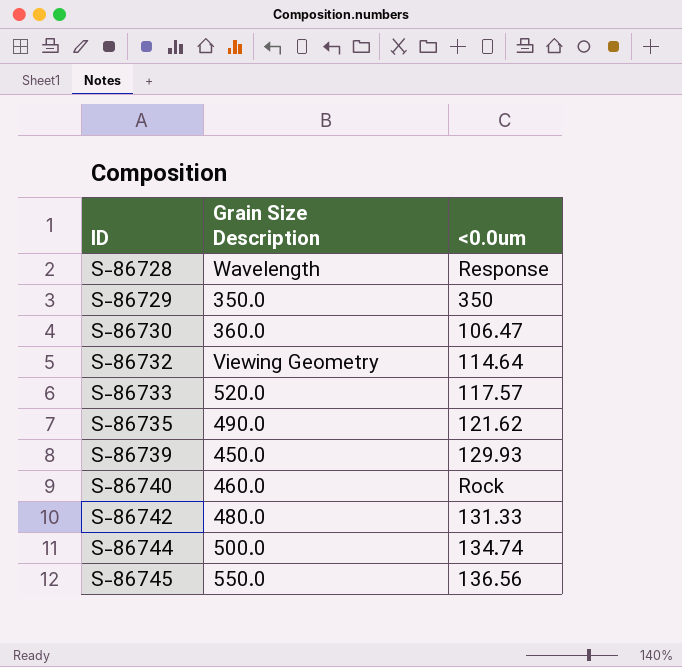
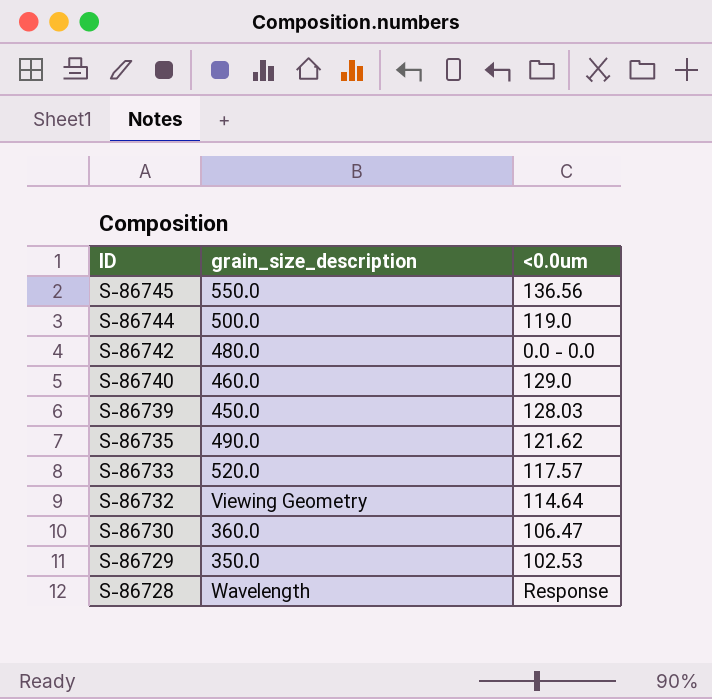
row order: ID ascending -> ID descending
column name: Grain Size Description -> grain_size_description
S-86744 | <0.0um: 134.74 -> 119.0
S-86742 | <0.0um: 131.33 -> 0.0 - 0.0
S-86740 | <0.0um: Rock -> 129.0
S-86739 | <0.0um: 129.93 -> 128.03
S-86729 | <0.0um: 350 -> 102.53

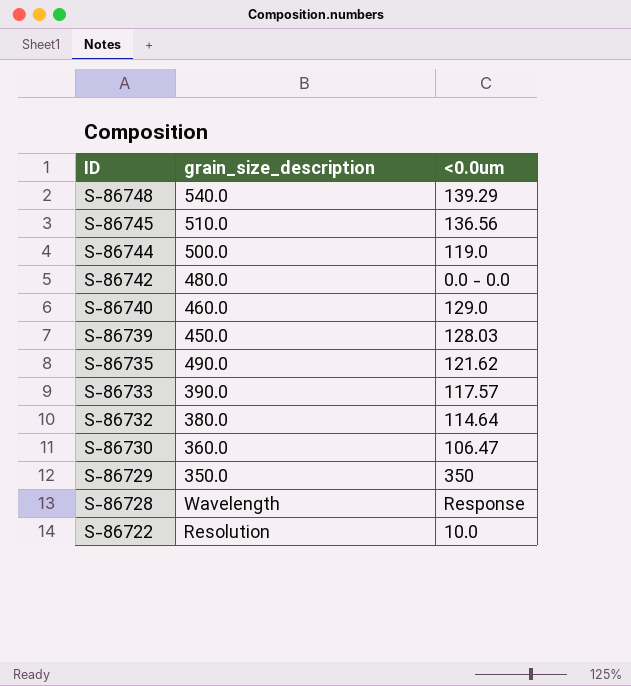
row S-86748: none -> 540.0 | 139.29
S-86745 | grain_size_description: 550.0 -> 510.0
S-86733 | grain_size_description: 520.0 -> 390.0
S-86732 | grain_size_description: Viewing Geometry -> 380.0
S-86729 | <0.0um: 102.53 -> 350
row S-86722: none -> Resolution | 10.0

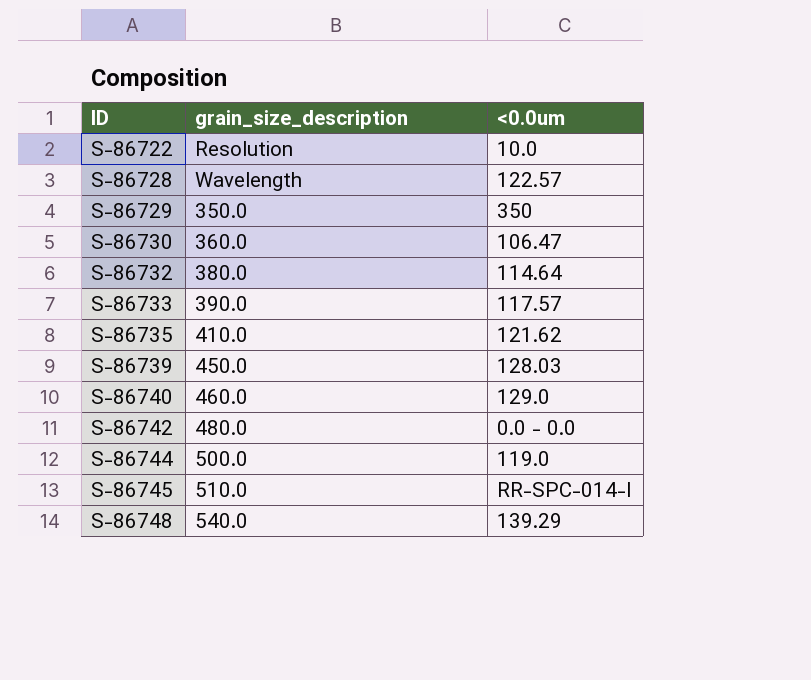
row order: ID descending -> ID ascending
S-86728 | <0.0um: Response -> 122.57
S-86735 | grain_size_description: 490.0 -> 410.0
S-86745 | <0.0um: 136.56 -> RR-SPC-014-I

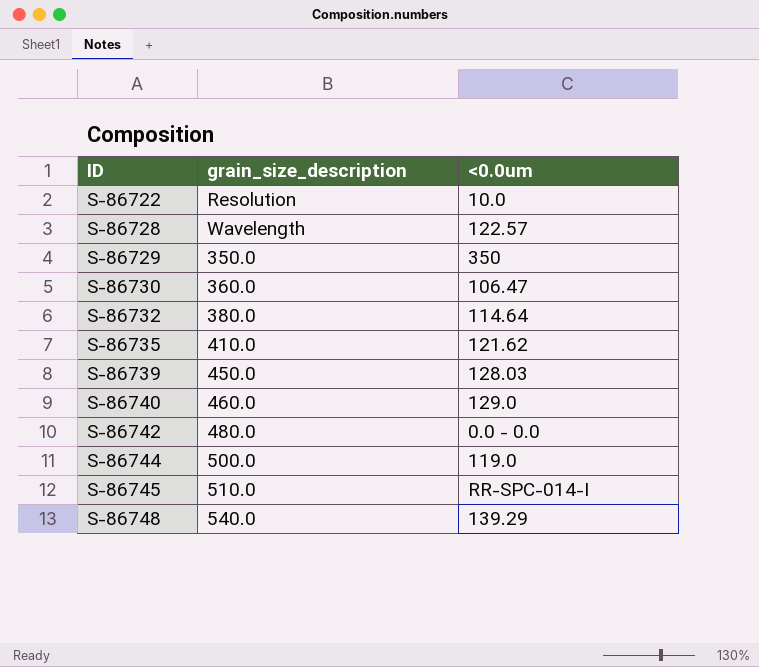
row S-86733: 390.0 | 117.57 -> none

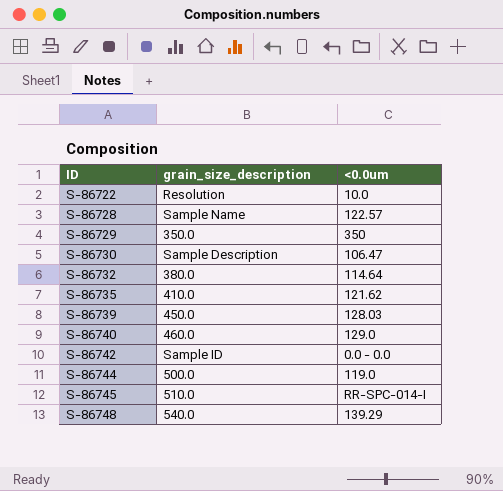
S-86728 | grain_size_description: Wavelength -> Sample Name
S-86730 | grain_size_description: 360.0 -> Sample Description
S-86742 | grain_size_description: 480.0 -> Sample ID

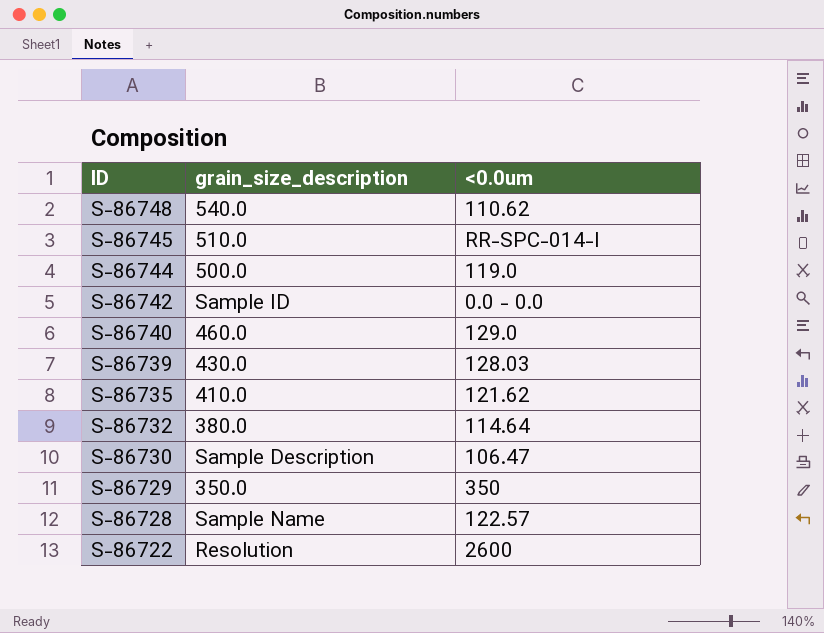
row order: ID ascending -> ID descending
S-86748 | <0.0um: 139.29 -> 110.62
S-86739 | grain_size_description: 450.0 -> 430.0
S-86722 | <0.0um: 10.0 -> 2600

